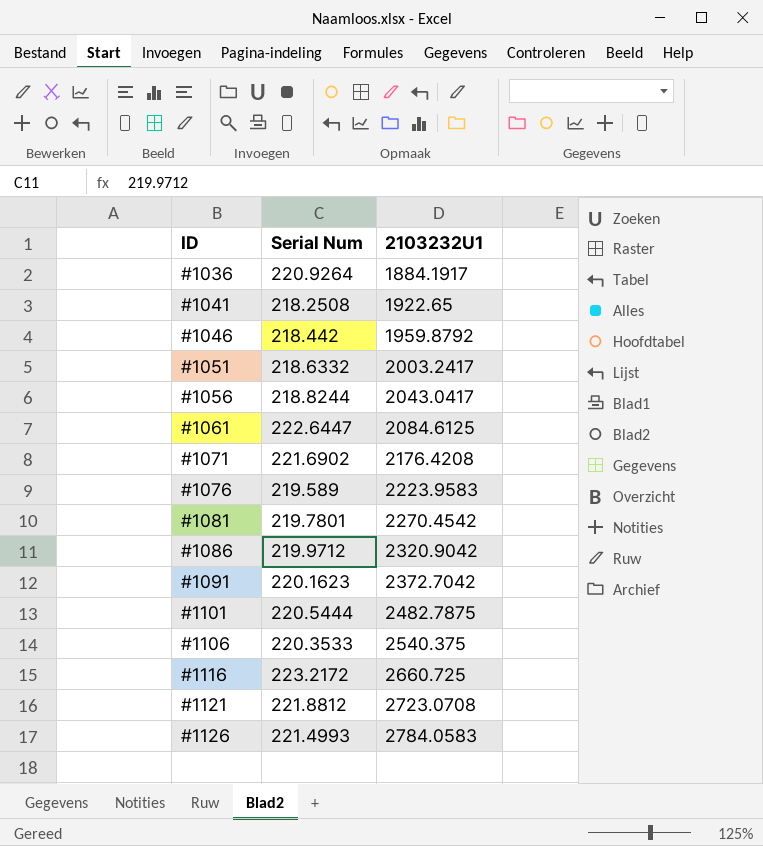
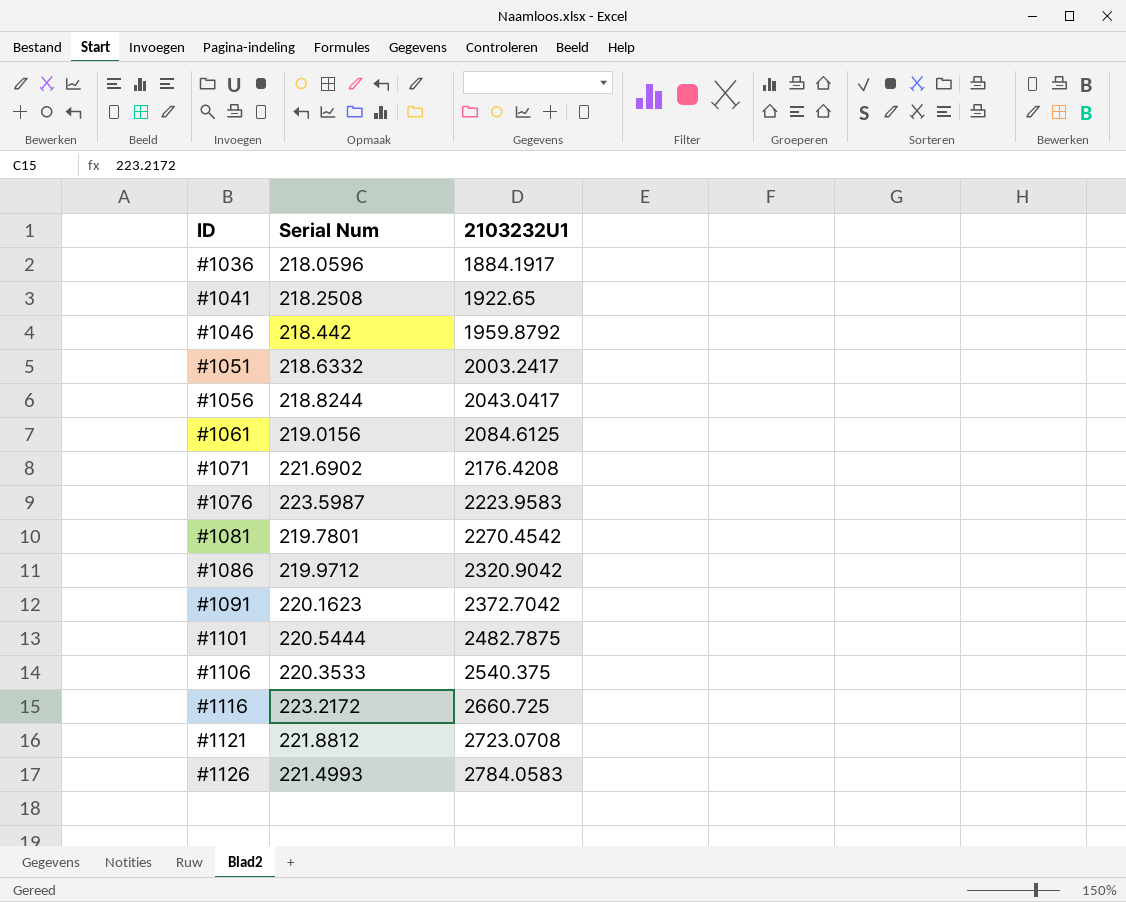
#1036 | Serial Num: 220.9264 -> 218.0596
#1061 | Serial Num: 222.6447 -> 219.0156
#1076 | Serial Num: 219.589 -> 223.5987

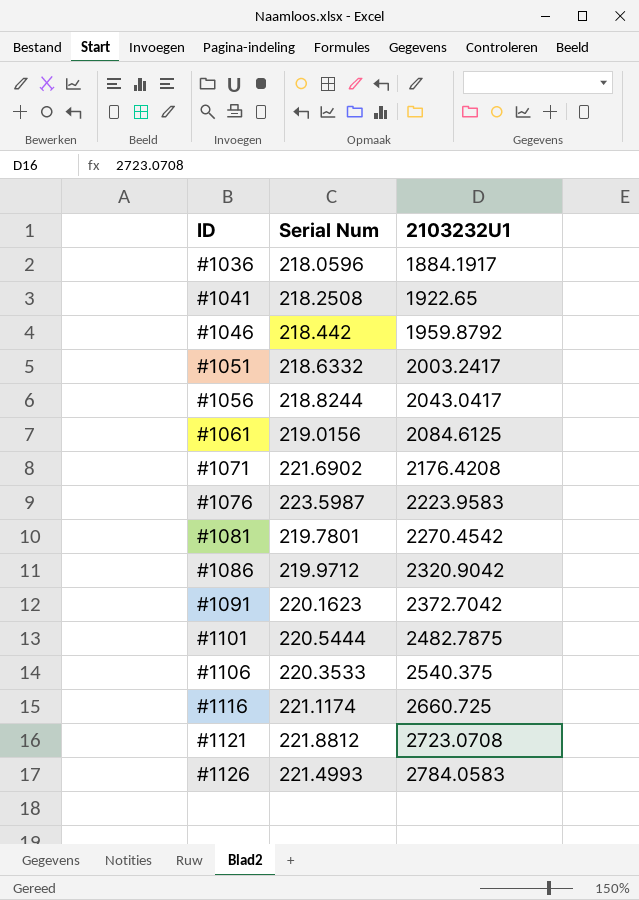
#1116 | Serial Num: 223.2172 -> 221.1174

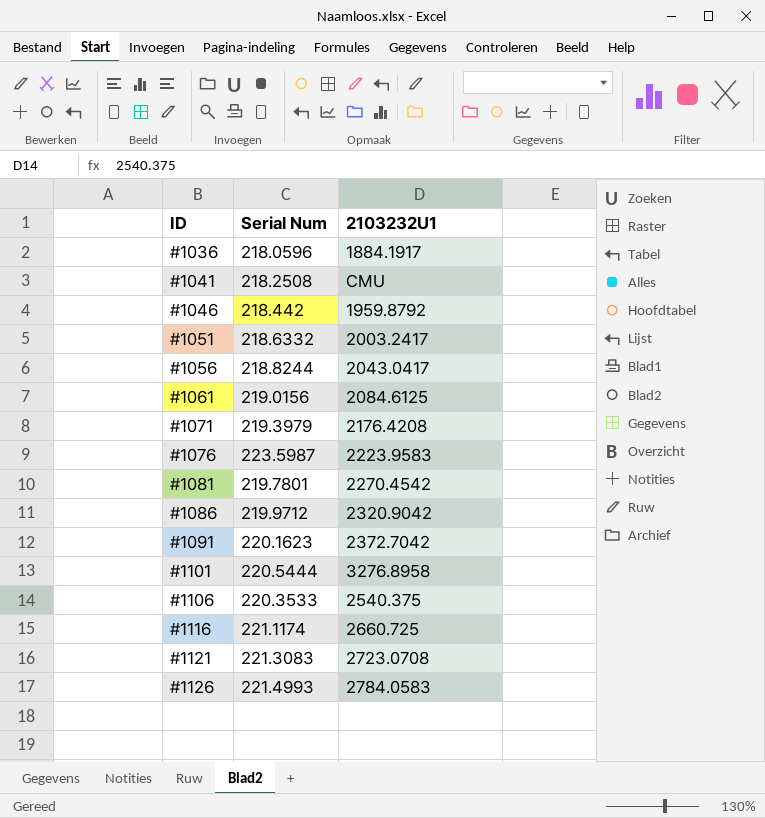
#1041 | 2103232U1: 1922.65 -> CMU
#1071 | Serial Num: 221.6902 -> 219.3979
#1101 | 2103232U1: 2482.7875 -> 3276.8958
#1121 | Serial Num: 221.8812 -> 221.3083

